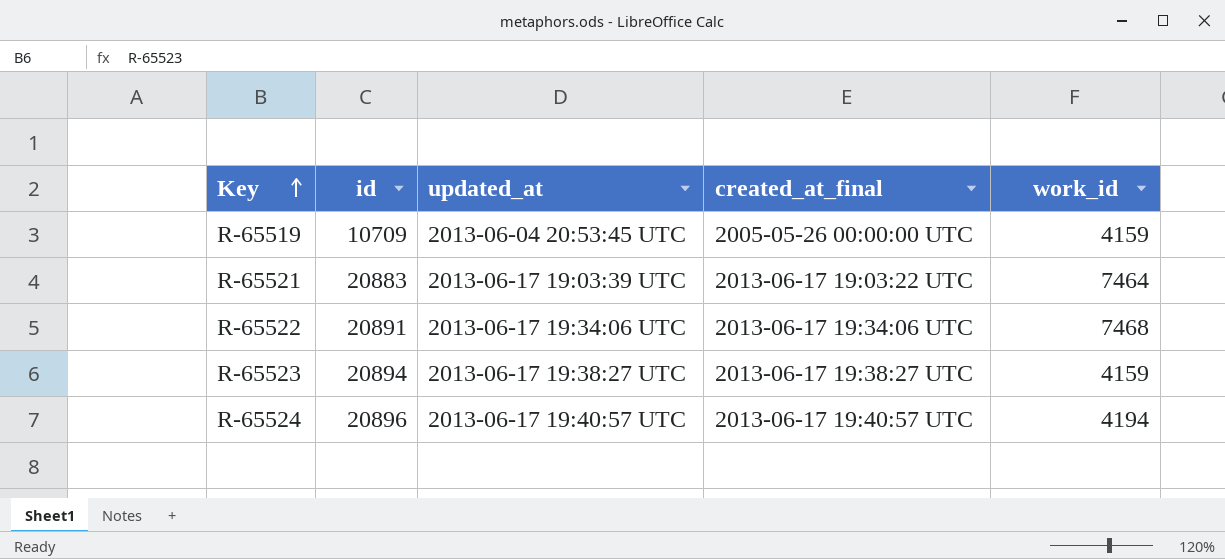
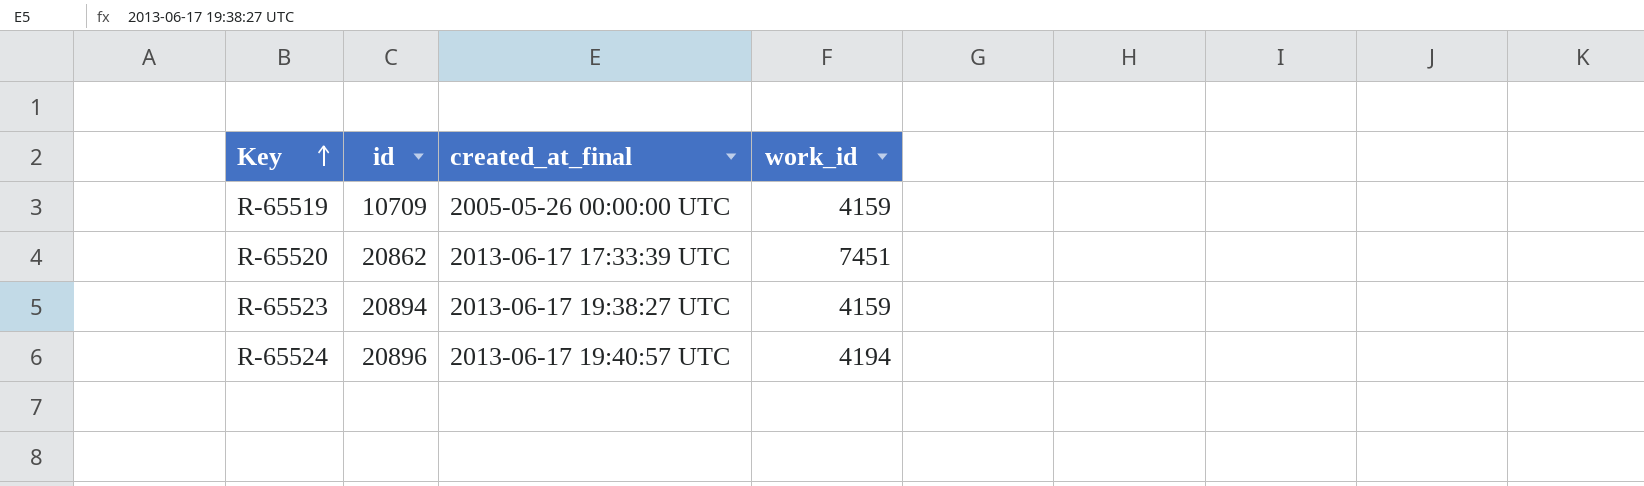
column updated_at | position: 3 -> none
row R-65521: 20883 | 2013-06-17 19:03:39 UTC | 2013-06-17 19:03:22 UTC | 7464 -> none
row R-65522: 20891 | 2013-06-17 19:34:06 UTC | 2013-06-17 19:34:06 UTC | 7468 -> none
row R-65520: none -> 20862 | 2013-06-17 17:33:39 UTC | 7451

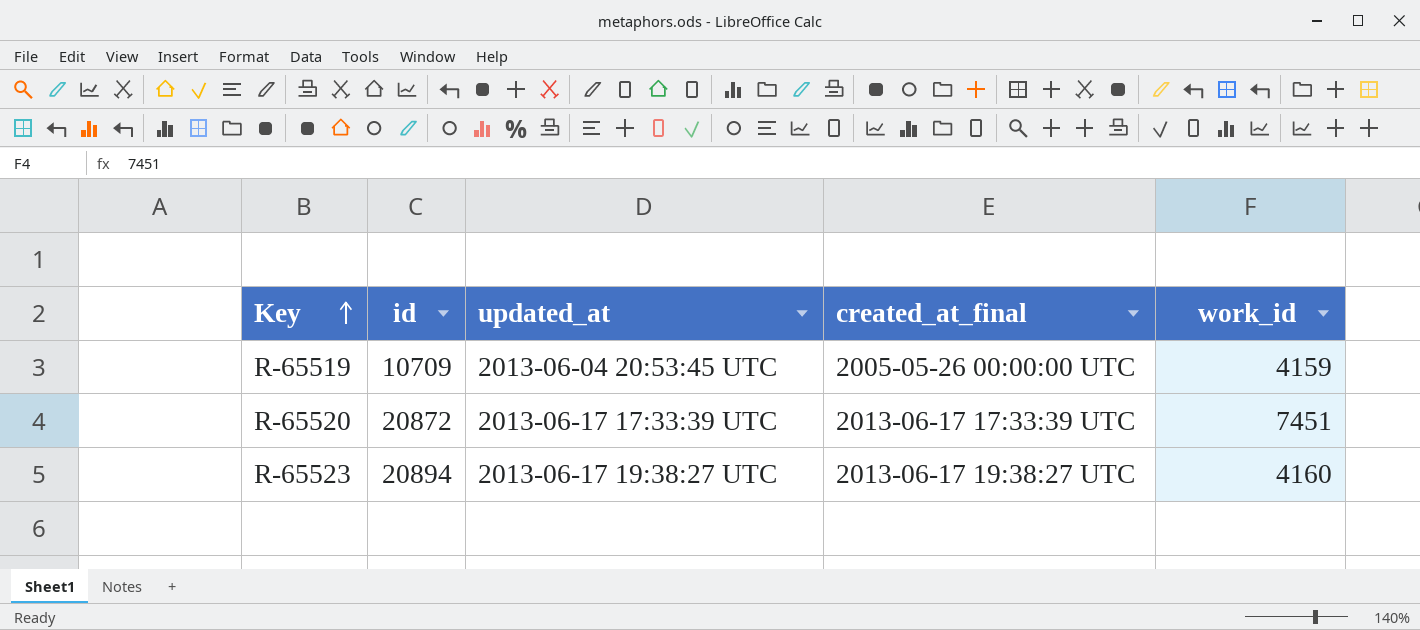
column updated_at | position: none -> 3
row R-65524: 20896 | 2013-06-17 19:40:57 UTC | 4194 -> none
R-65520 | id: 20862 -> 20872
R-65523 | work_id: 4159 -> 4160

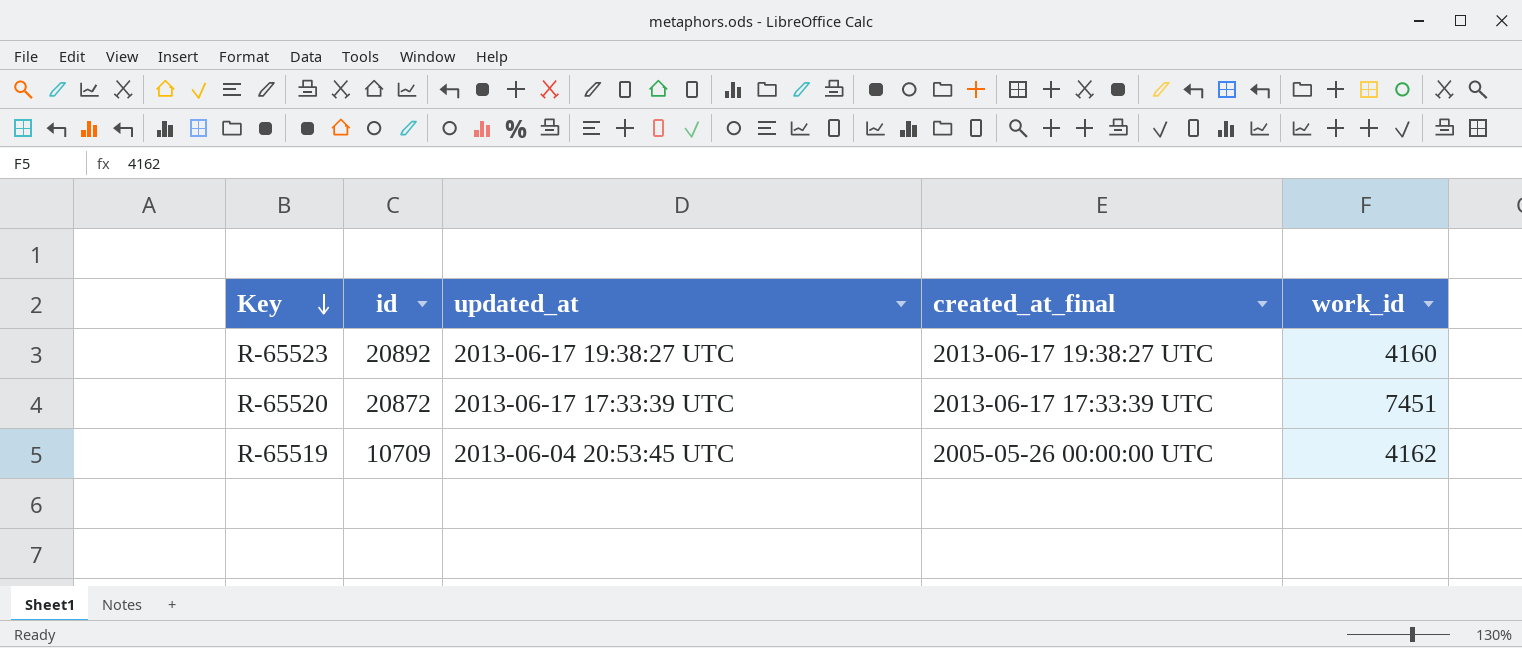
row order: Key ascending -> Key descending
R-65523 | id: 20894 -> 20892
R-65519 | work_id: 4159 -> 4162

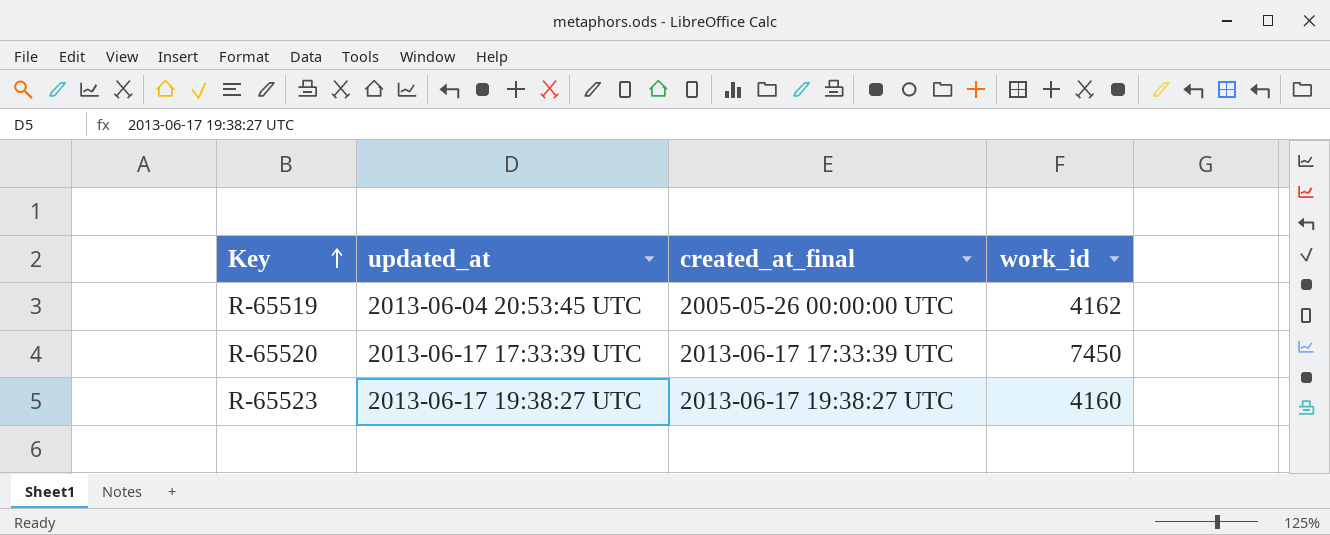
row order: Key descending -> Key ascending
column id | position: 2 -> none
R-65520 | work_id: 7451 -> 7450

